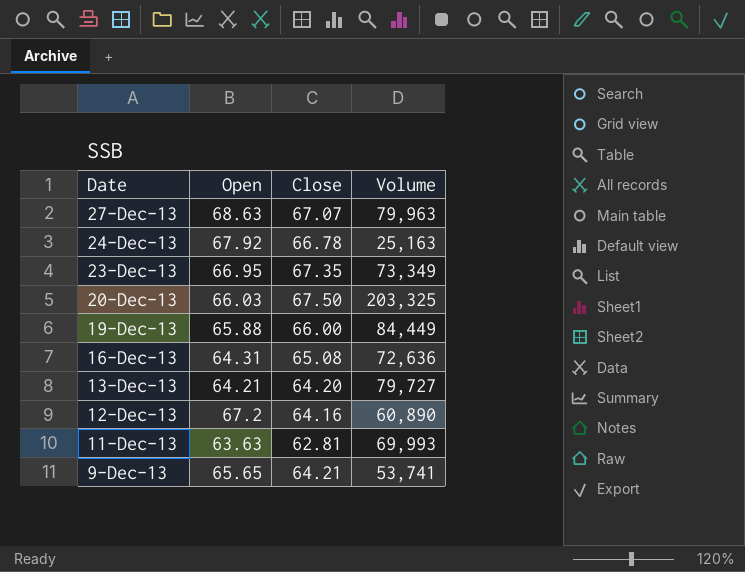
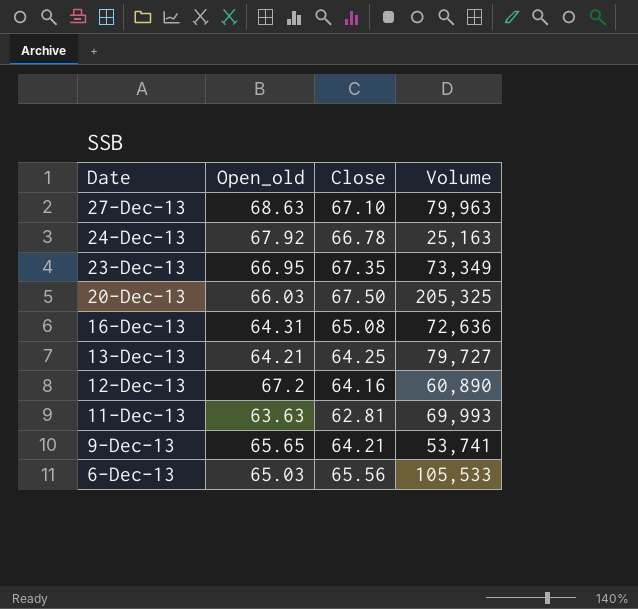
column name: Open -> Open_old
row 19-Dec-13: 65.88 | 66.00 | 84,449 -> none
27-Dec-13 | Close: 67.07 -> 67.10
20-Dec-13 | Volume: 203,325 -> 205,325
13-Dec-13 | Close: 64.20 -> 64.25
row 6-Dec-13: none -> 65.03 | 65.56 | 105,533

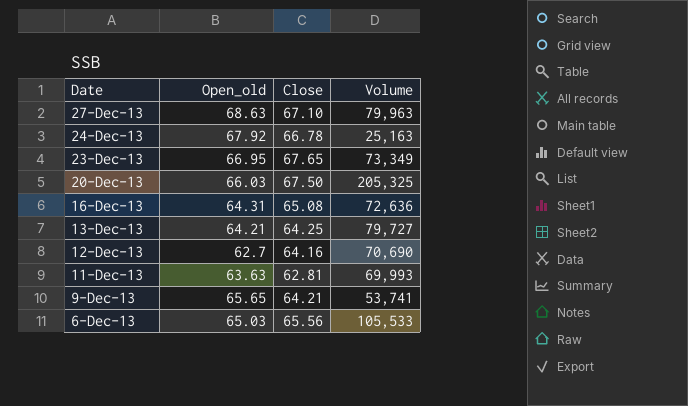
23-Dec-13 | Close: 67.35 -> 67.65
12-Dec-13 | Open_old: 67.2 -> 62.7
12-Dec-13 | Volume: 60,890 -> 70,690

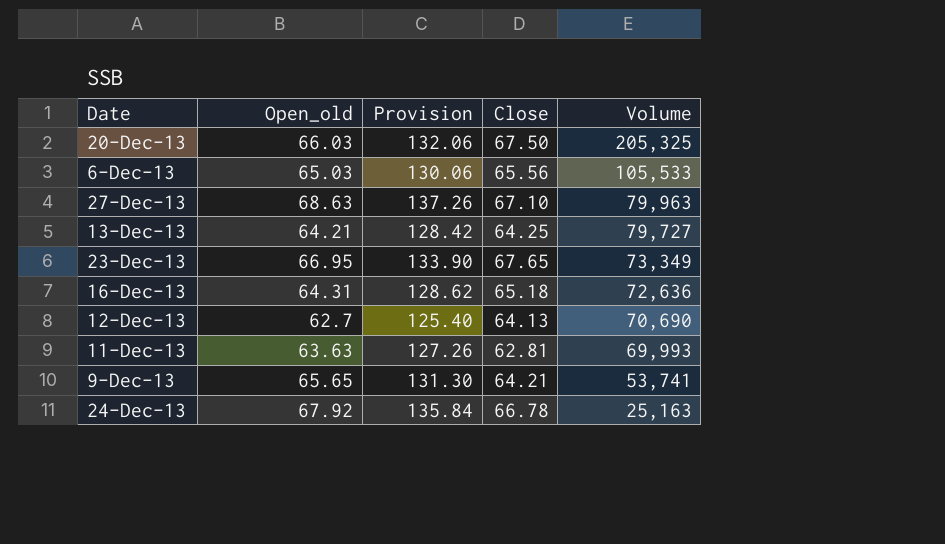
row order: Date descending -> Volume descending
column Provision | formula: none -> [Open_old] * 2
16-Dec-13 | Close: 65.08 -> 65.18
12-Dec-13 | Close: 64.16 -> 64.13

